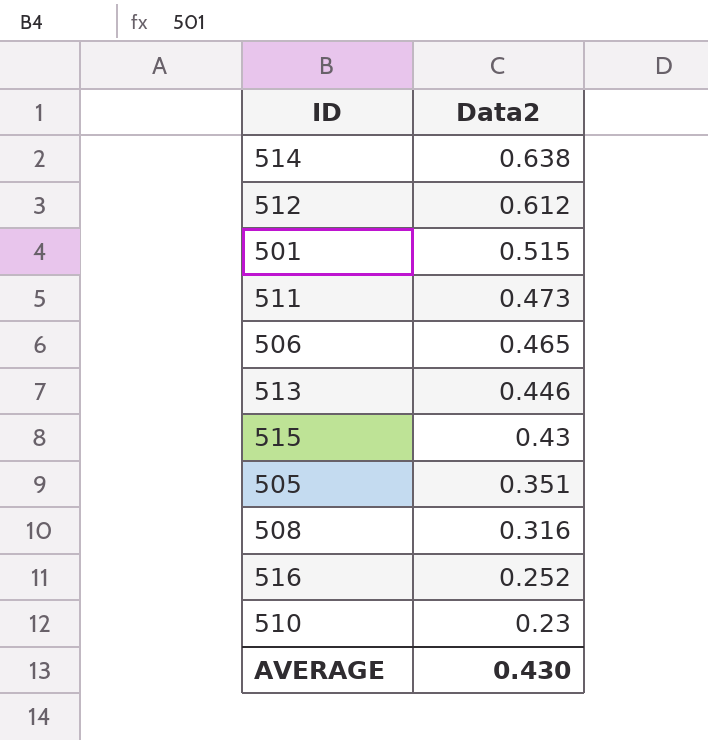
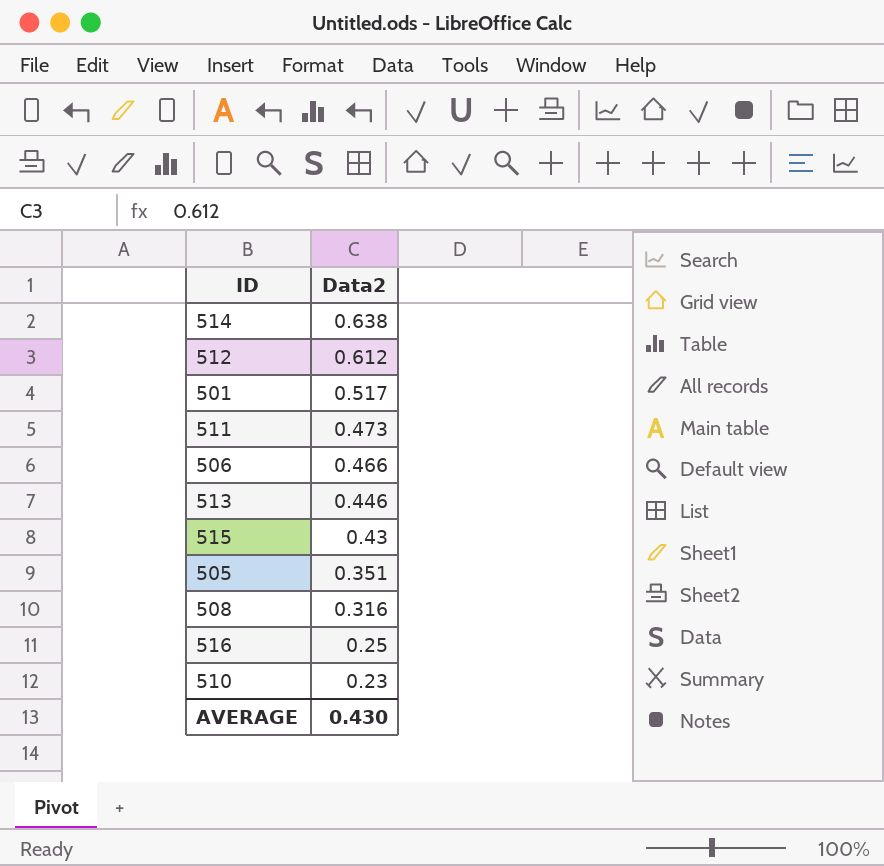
501 | Data2: 0.515 -> 0.517
506 | Data2: 0.465 -> 0.466
516 | Data2: 0.252 -> 0.25

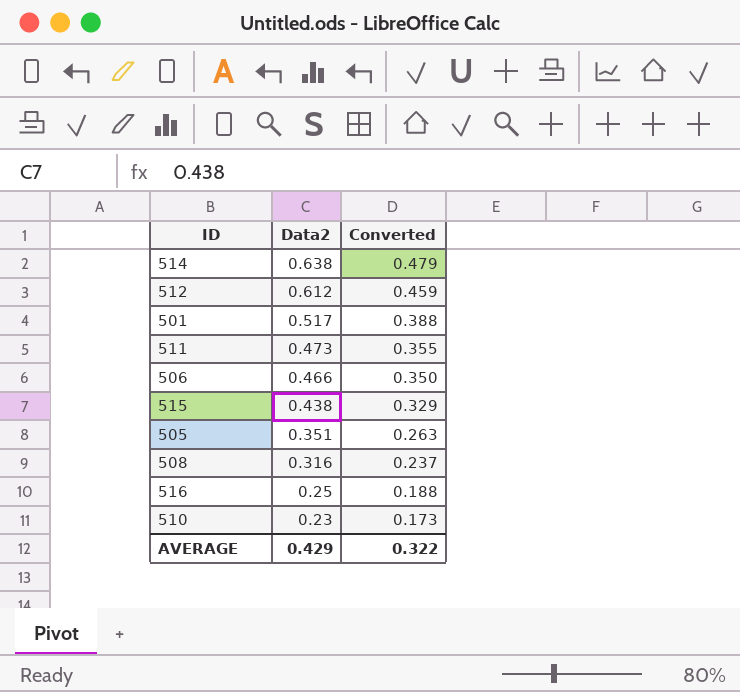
column Converted | formula: none -> [Data2] * 0.75
row 513: 0.446 -> none
515 | Data2: 0.43 -> 0.438
AVERAGE | Data2: 0.430 -> 0.429

